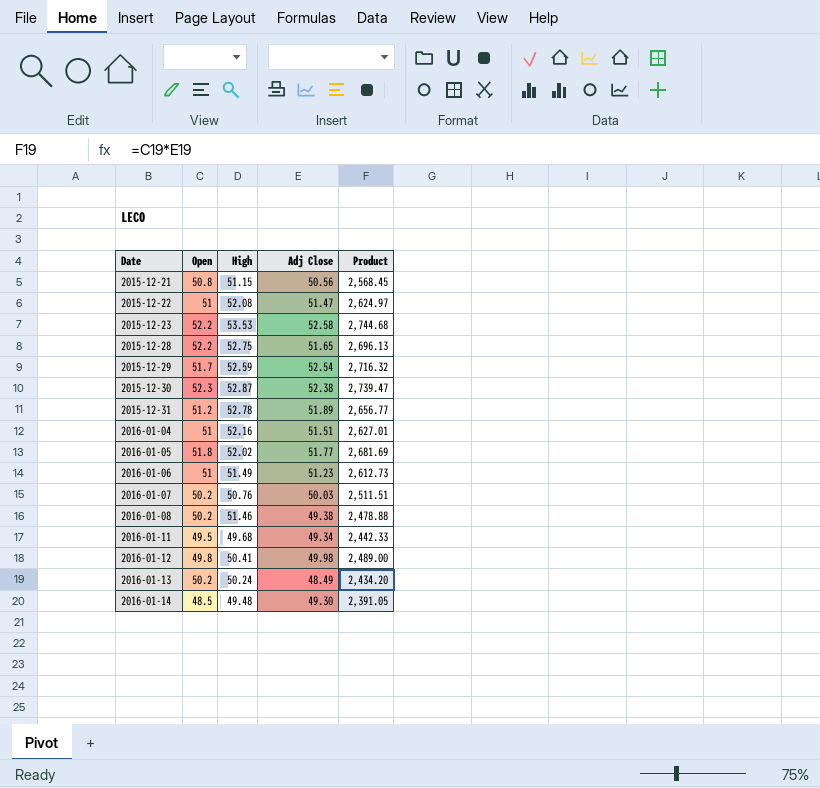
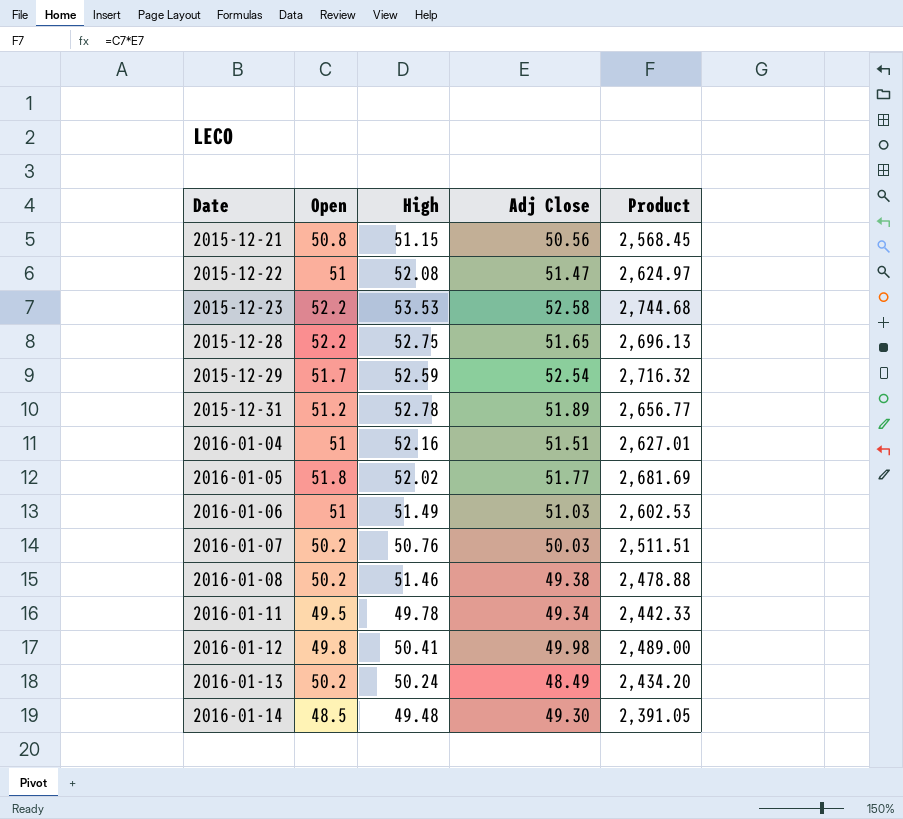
row 2015-12-30: 52.3 | 52.87 | 52.38 | 2,739.47 -> none
2016-01-06 | Adj Close: 51.23 -> 51.03
2016-01-06 | Product: 2,612.73 -> 2,602.53
2016-01-11 | High: 49.68 -> 49.78

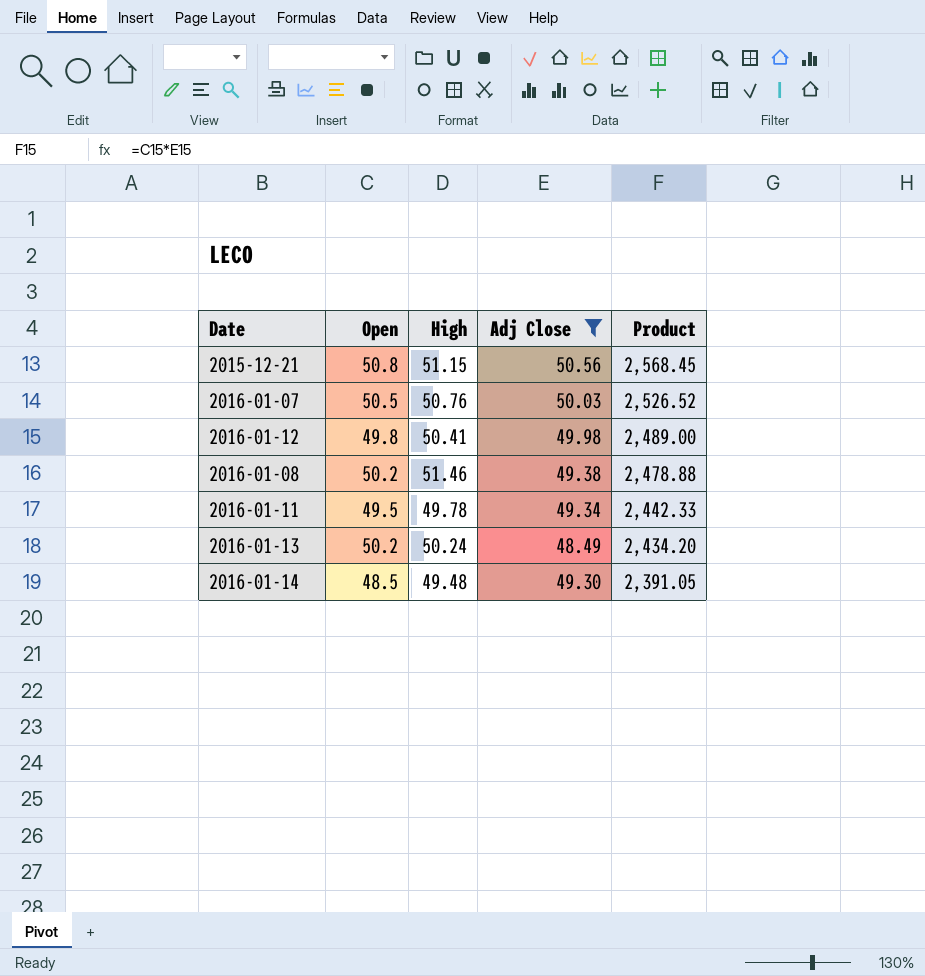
filter: none -> Adj Close <= 50.56
row order: Date ascending -> Product descending
2016-01-07 | Open: 50.2 -> 50.5
2016-01-07 | Product: 2,511.51 -> 2,526.52

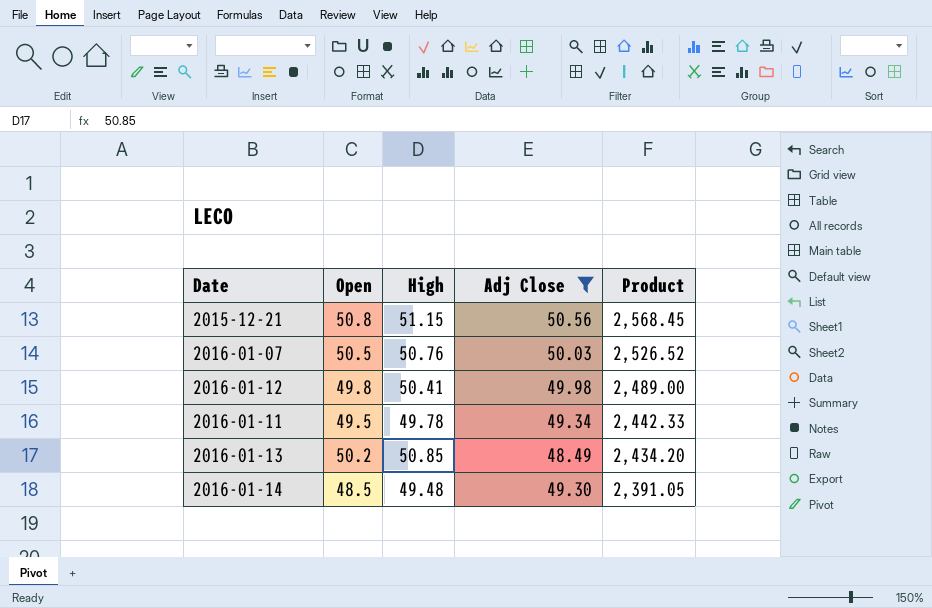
row 2016-01-08: 50.2 | 51.46 | 49.38 | 2,478.88 -> none
2016-01-13 | High: 50.24 -> 50.85

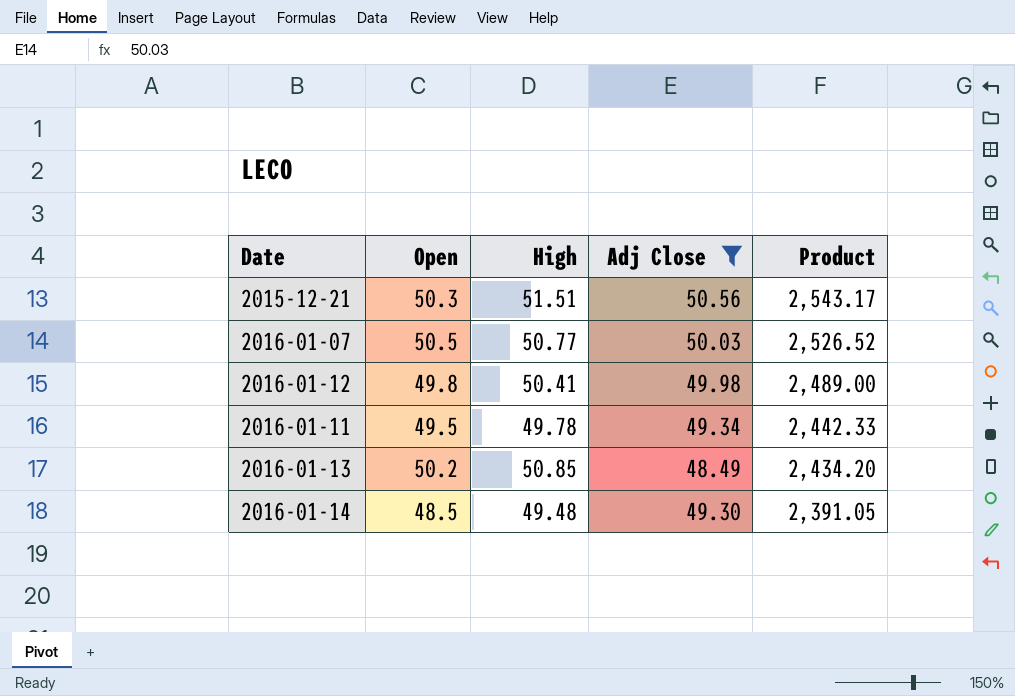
2015-12-21 | Open: 50.8 -> 50.3
2015-12-21 | High: 51.15 -> 51.51
2015-12-21 | Product: 2,568.45 -> 2,543.17
2016-01-07 | High: 50.76 -> 50.77

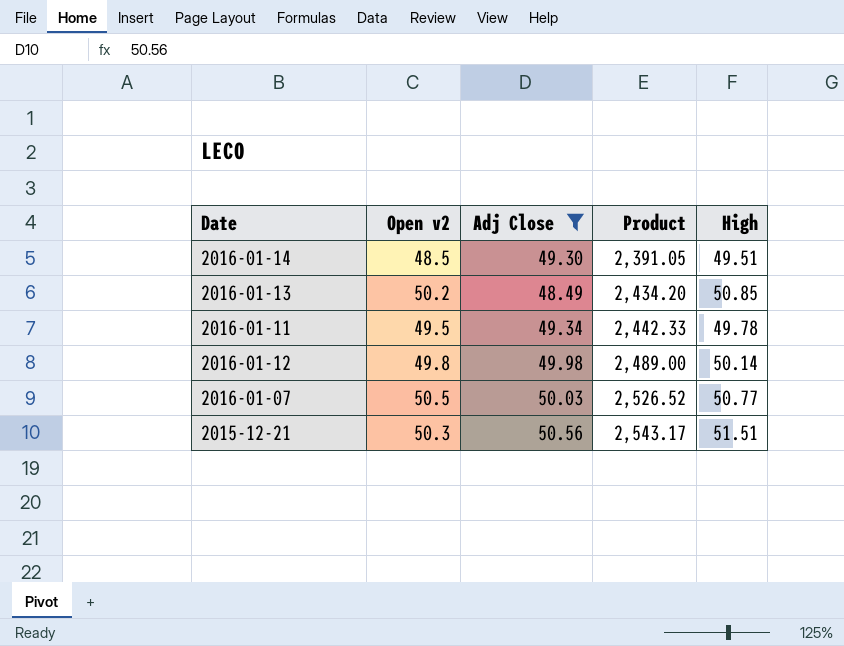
row order: Product descending -> Product ascending
column name: Open -> Open v2
column High | position: 3 -> 5
2016-01-14 | High: 49.48 -> 49.51
2016-01-12 | High: 50.41 -> 50.14

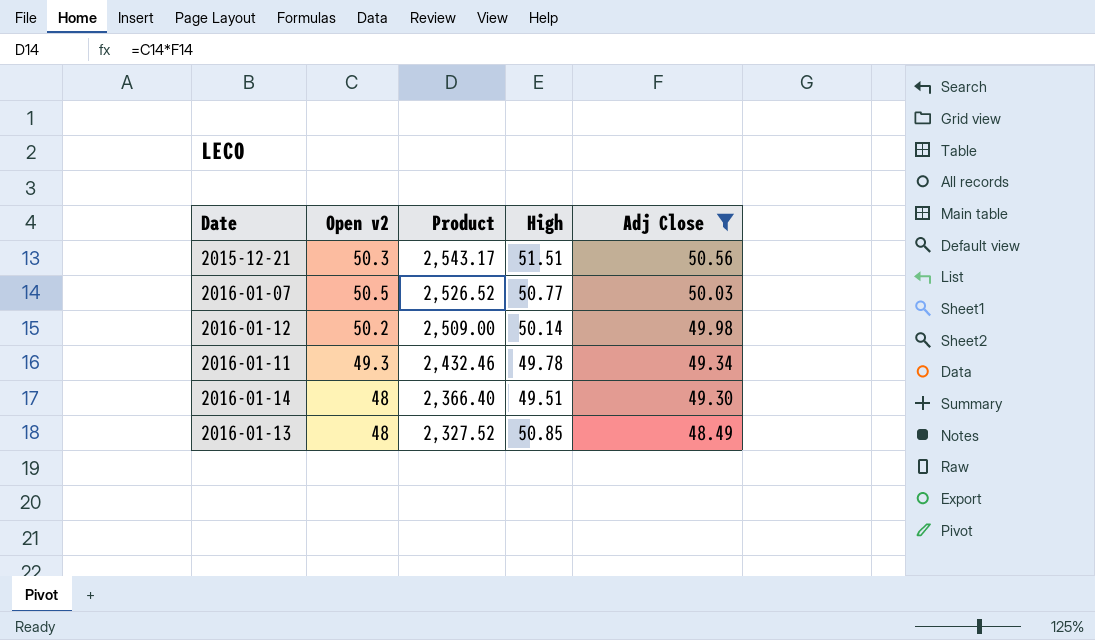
row order: Product ascending -> Product descending
column Adj Close | position: 3 -> 5
2016-01-12 | Open v2: 49.8 -> 50.2
2016-01-12 | Product: 2,489.00 -> 2,509.00
2016-01-11 | Open v2: 49.5 -> 49.3
2016-01-11 | Product: 2,442.33 -> 2,432.46
2016-01-14 | Open v2: 48.5 -> 48
2016-01-14 | Product: 2,391.05 -> 2,366.40
2016-01-13 | Open v2: 50.2 -> 48
2016-01-13 | Product: 2,434.20 -> 2,327.52

